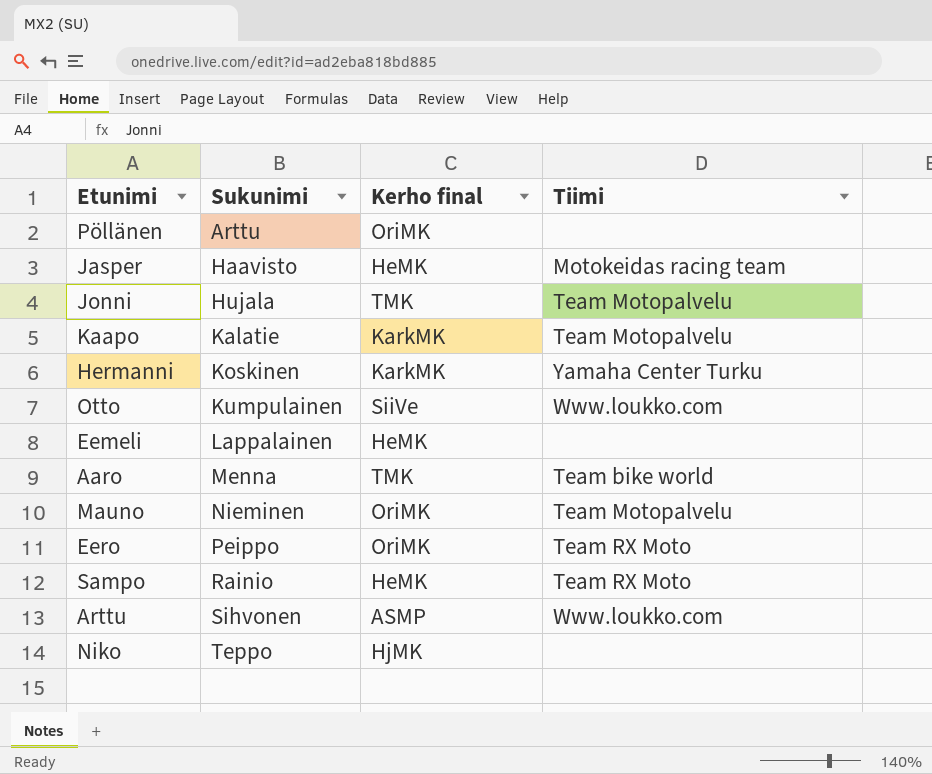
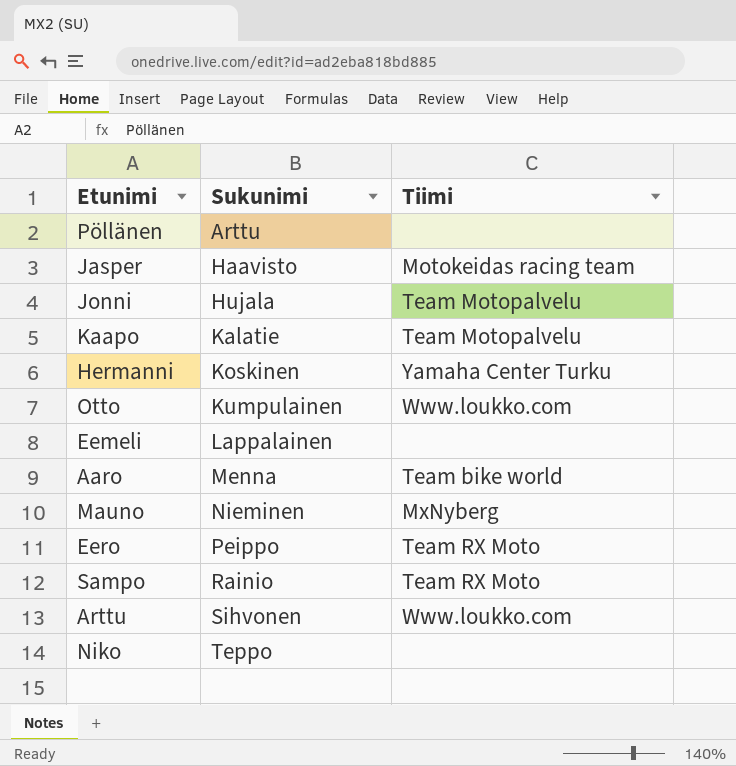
column Kerho final | position: 3 -> none
Mauno | Tiimi: Team Motopalvelu -> MxNyberg

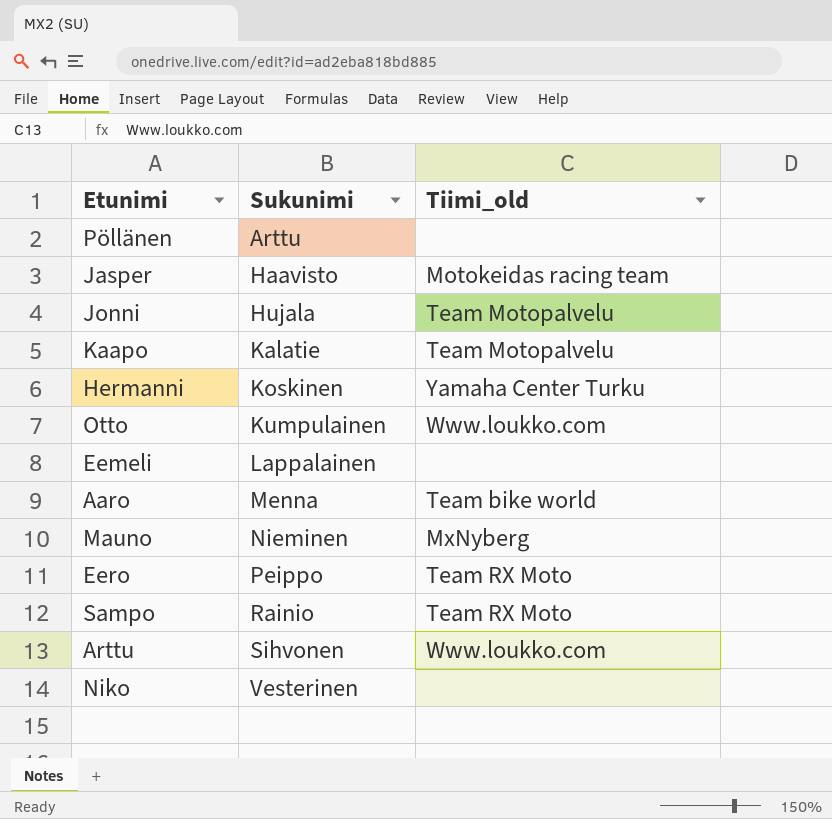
column name: Tiimi -> Tiimi_old
Niko | Sukunimi: Teppo -> Vesterinen

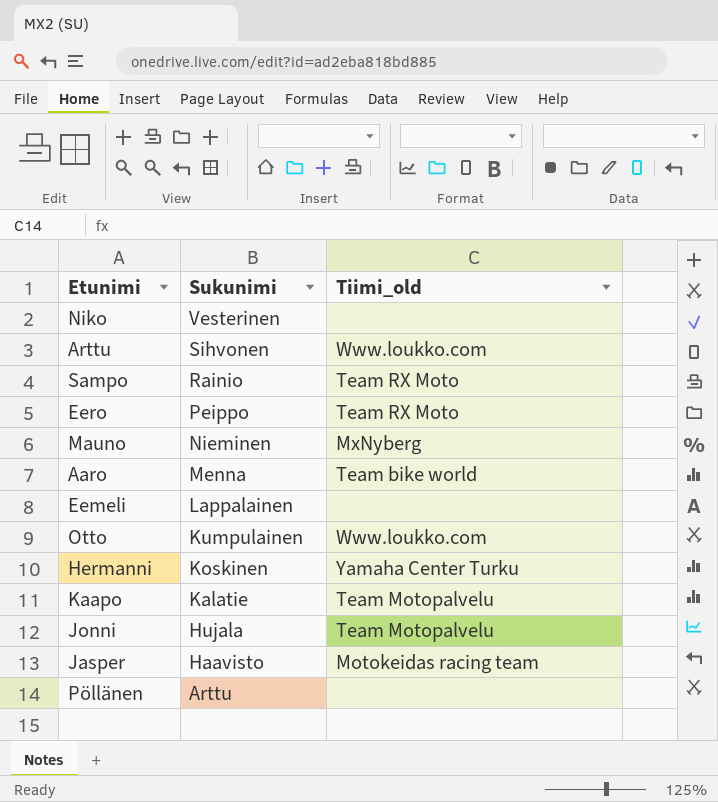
row order: Sukunimi ascending -> Sukunimi descending

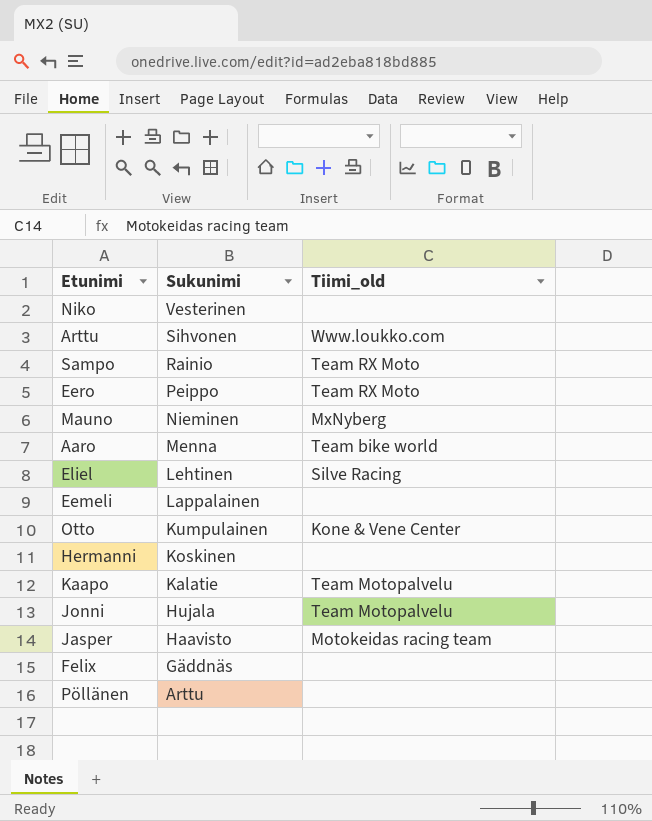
row Eliel: none -> Lehtinen | Silve Racing
Otto | Tiimi_old: Www.loukko.com -> Kone & Vene Center
Hermanni | Tiimi_old: Yamaha Center Turku -> none
row Felix: none -> Gäddnäs | none

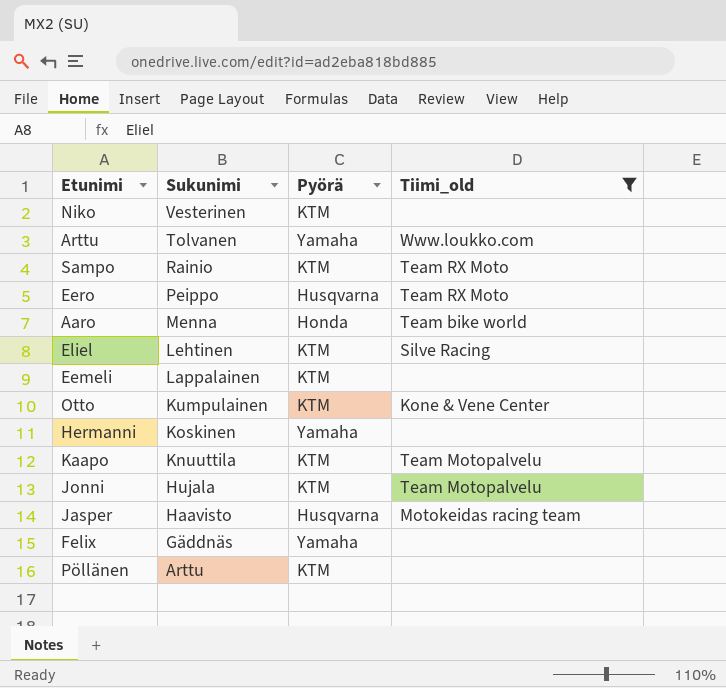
filter: none -> Tiimi_old != MxNyberg
column Pyörä | position: none -> 3
Arttu | Sukunimi: Sihvonen -> Tolvanen
Kaapo | Sukunimi: Kalatie -> Knuuttila

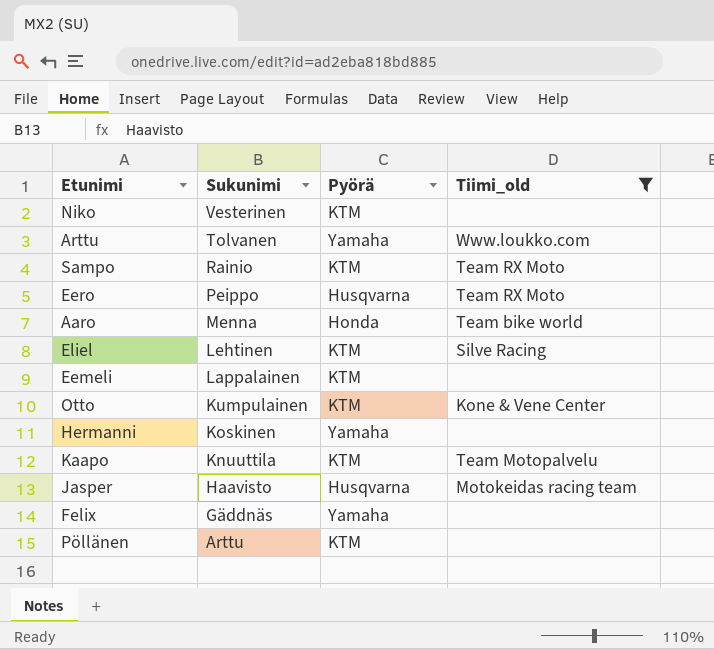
row Jonni: Hujala | KTM | Team Motopalvelu -> none

